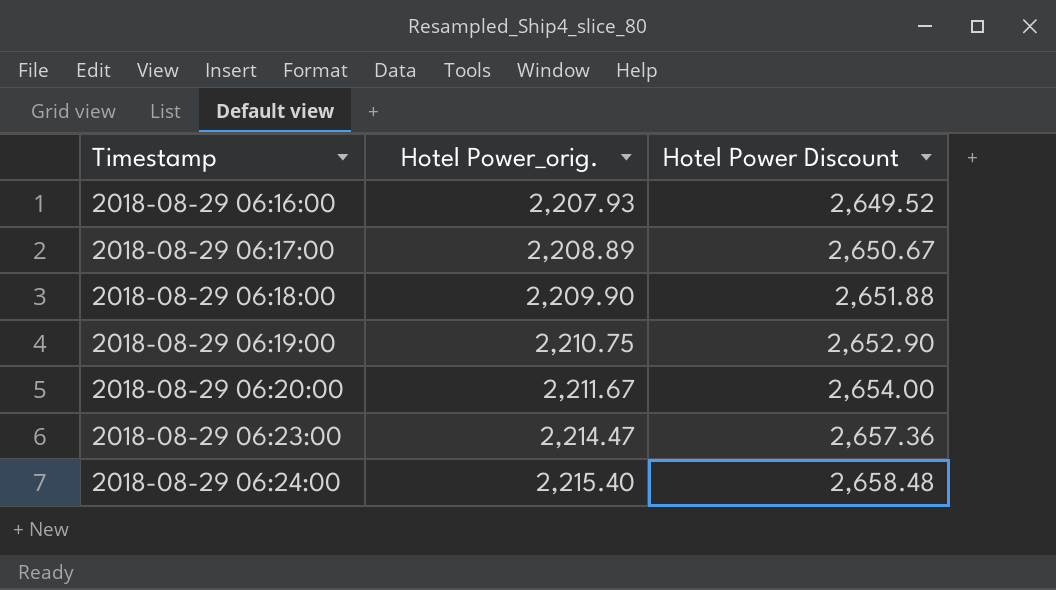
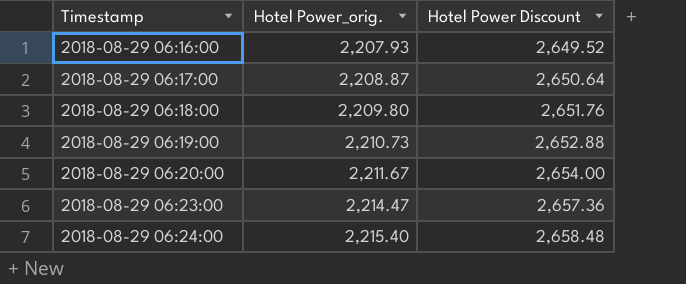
2018-08-29 06:17:00 | Hotel Power_orig.: 2,208.89 -> 2,208.87
2018-08-29 06:17:00 | Hotel Power Discount: 2,650.67 -> 2,650.64
2018-08-29 06:18:00 | Hotel Power_orig.: 2,209.90 -> 2,209.80
2018-08-29 06:18:00 | Hotel Power Discount: 2,651.88 -> 2,651.76
2018-08-29 06:19:00 | Hotel Power_orig.: 2,210.75 -> 2,210.73
2018-08-29 06:19:00 | Hotel Power Discount: 2,652.90 -> 2,652.88

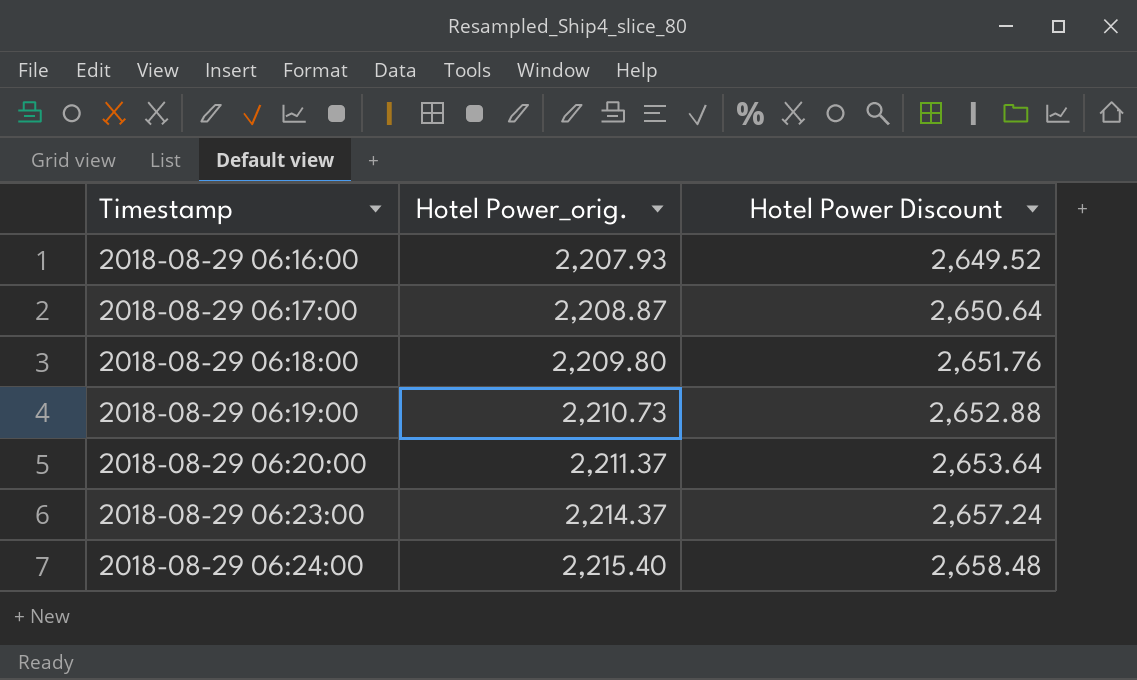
2018-08-29 06:20:00 | Hotel Power_orig.: 2,211.67 -> 2,211.37
2018-08-29 06:20:00 | Hotel Power Discount: 2,654.00 -> 2,653.64
2018-08-29 06:23:00 | Hotel Power_orig.: 2,214.47 -> 2,214.37
2018-08-29 06:23:00 | Hotel Power Discount: 2,657.36 -> 2,657.24

